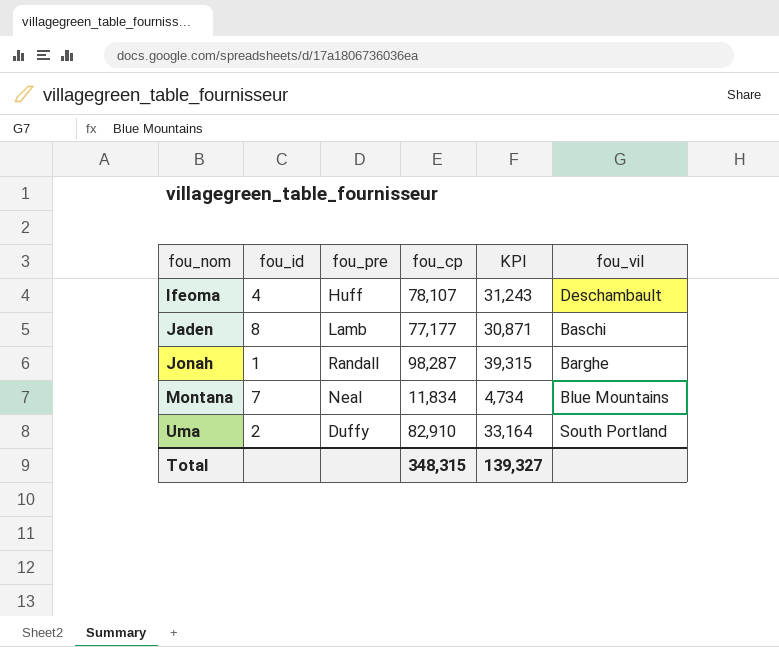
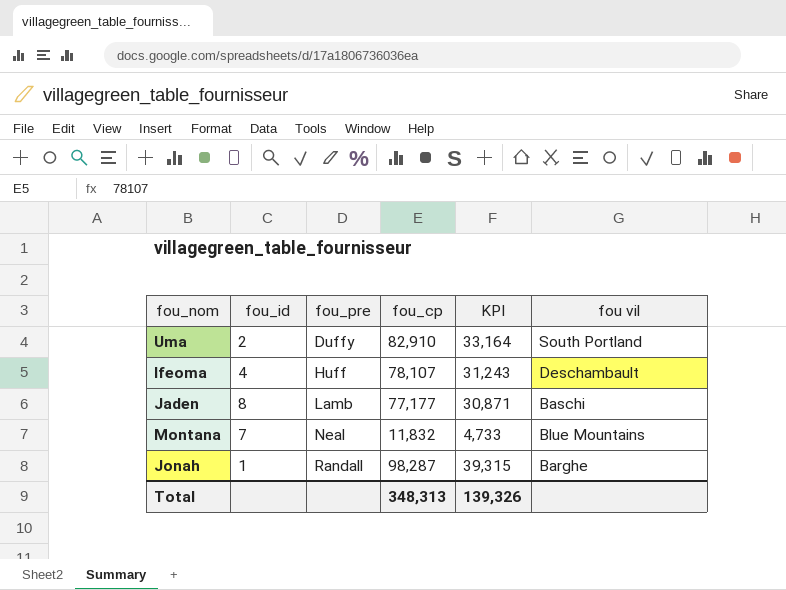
row order: fou_nom ascending -> fou_pre ascending
column name: fou_vil -> fou vil
Montana | fou_cp: 11,834 -> 11,832
Montana | KPI: 4,734 -> 4,733
Total | fou_cp: 348,315 -> 348,313
Total | KPI: 139,327 -> 139,326

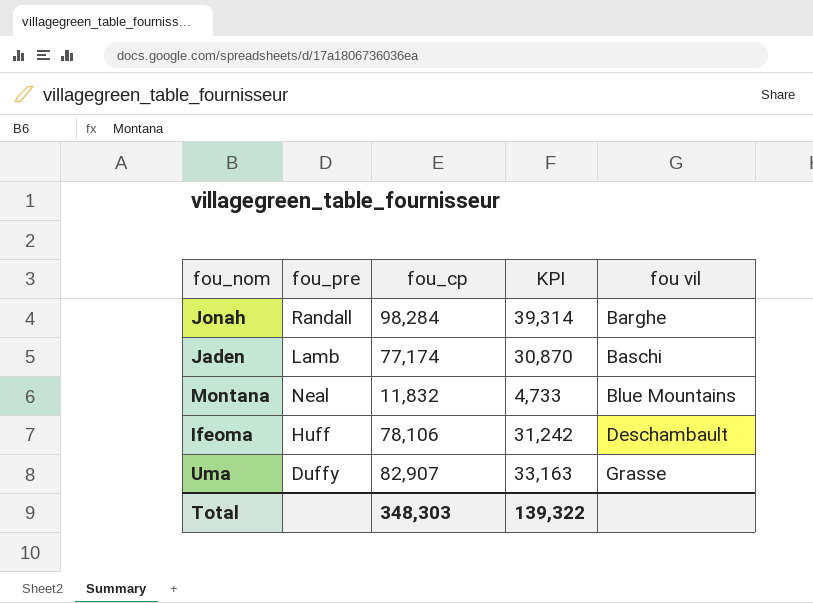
row order: fou_pre ascending -> fou vil ascending
column fou_id | position: 2 -> none
Jonah | fou_cp: 98,287 -> 98,284
Jonah | KPI: 39,315 -> 39,314
Jaden | fou_cp: 77,177 -> 77,174
Jaden | KPI: 30,871 -> 30,870
Ifeoma | fou_cp: 78,107 -> 78,106
Ifeoma | KPI: 31,243 -> 31,242
Uma | fou_cp: 82,910 -> 82,907
Uma | KPI: 33,164 -> 33,163
Uma | fou vil: South Portland -> Grasse
Total | fou_cp: 348,313 -> 348,303
Total | KPI: 139,326 -> 139,322

